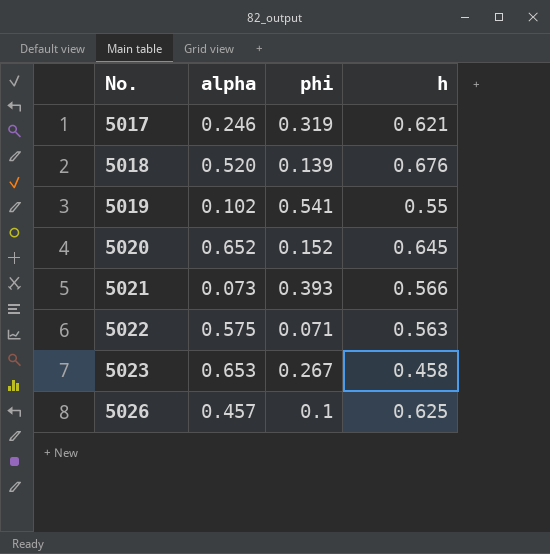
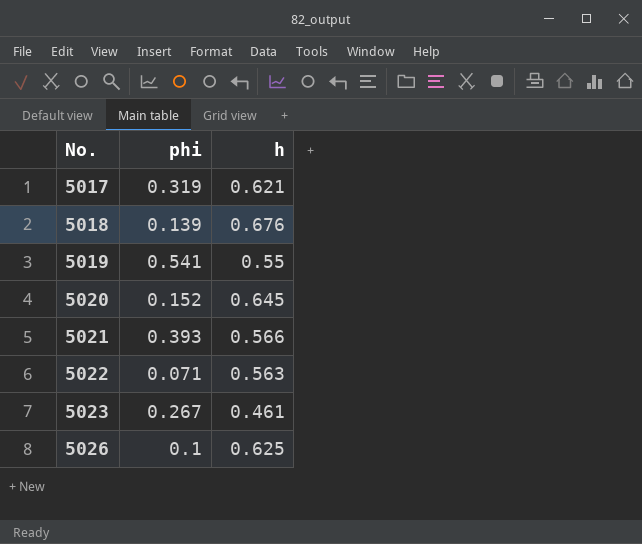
column alpha | position: 2 -> none
5023 | h: 0.458 -> 0.461

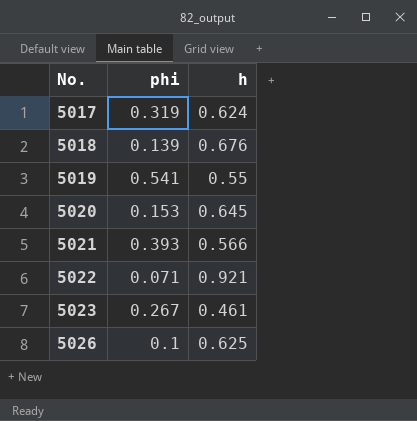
5017 | h: 0.621 -> 0.624
5020 | phi: 0.152 -> 0.153
5022 | h: 0.563 -> 0.921

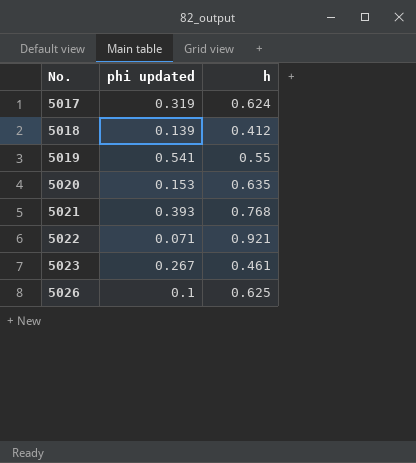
column name: phi -> phi updated
5018 | h: 0.676 -> 0.412
5020 | h: 0.645 -> 0.635
5021 | h: 0.566 -> 0.768

